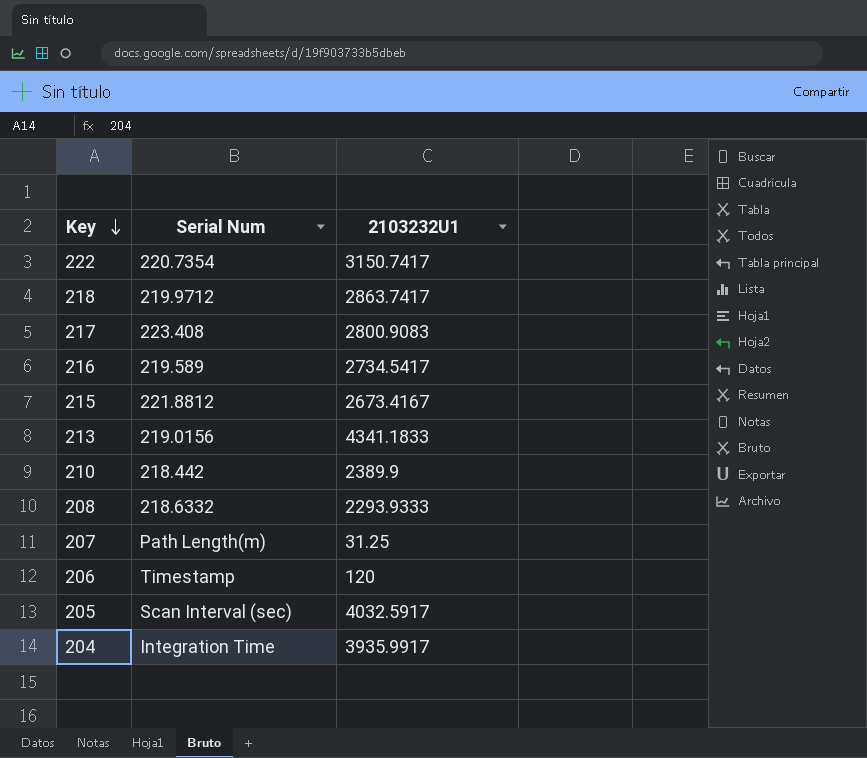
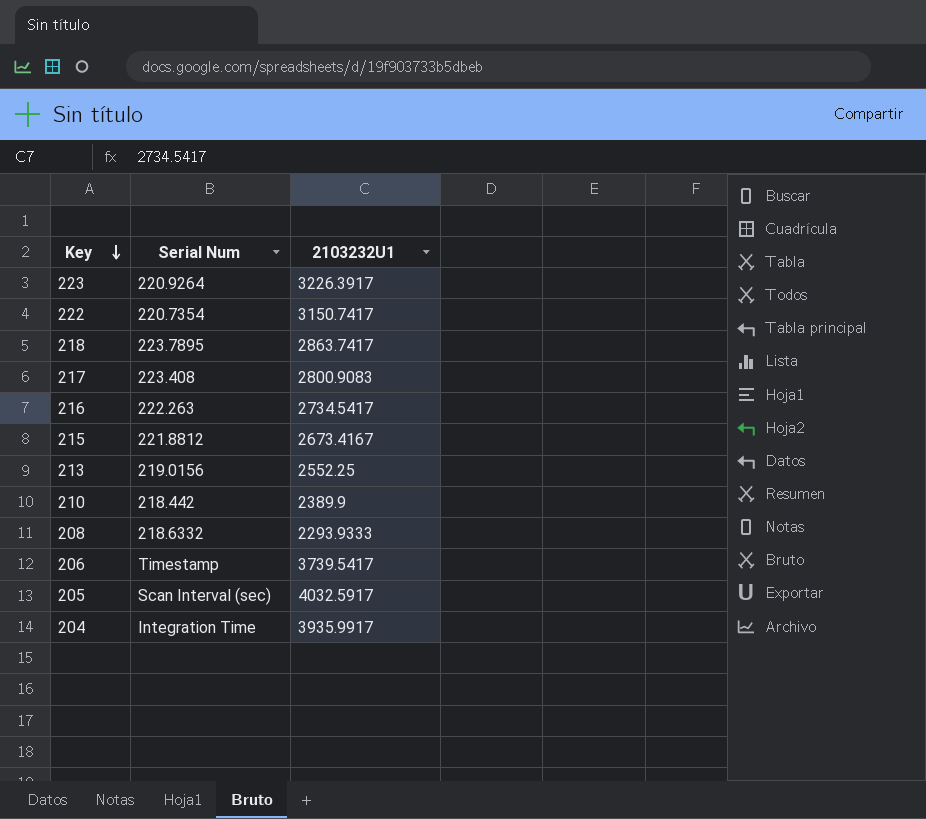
row 207: Path Length(m) | 31.25 -> none
row 223: none -> 220.9264 | 3226.3917
218 | Serial Num: 219.9712 -> 223.7895
216 | Serial Num: 219.589 -> 222.263
213 | 2103232U1: 4341.1833 -> 2552.25
206 | 2103232U1: 120 -> 3739.5417

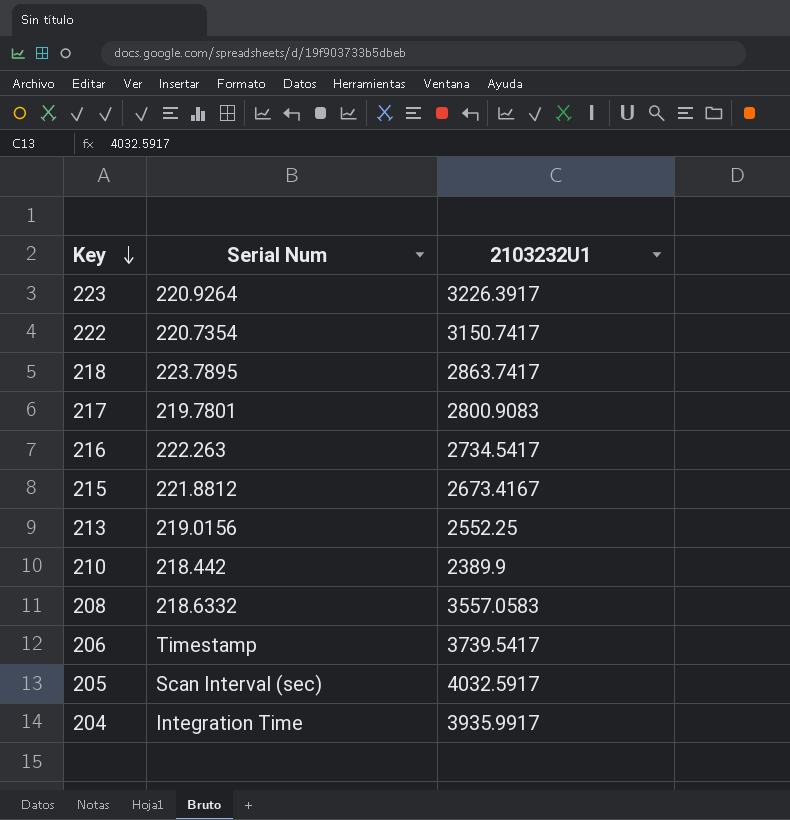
217 | Serial Num: 223.408 -> 219.7801
208 | 2103232U1: 2293.9333 -> 3557.0583

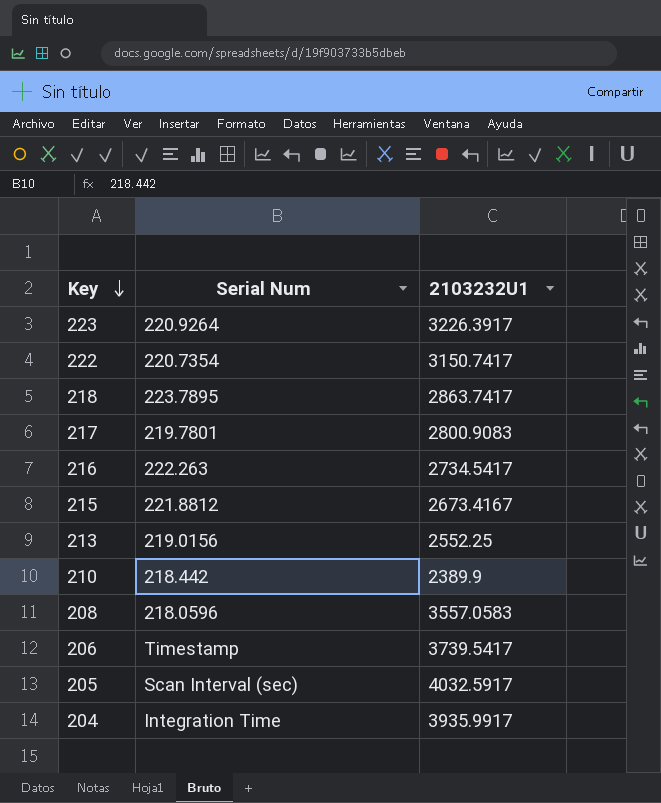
208 | Serial Num: 218.6332 -> 218.0596

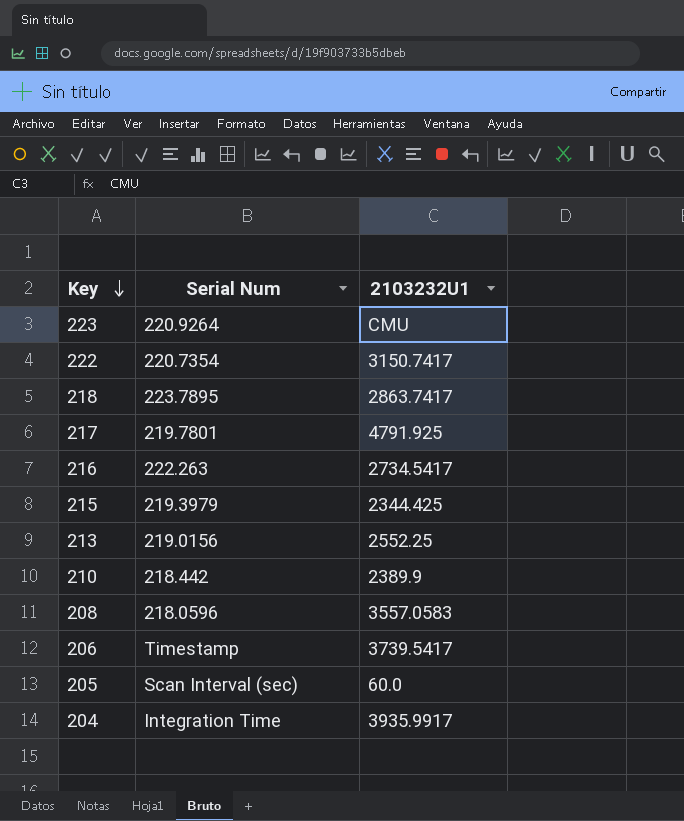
223 | 2103232U1: 3226.3917 -> CMU
217 | 2103232U1: 2800.9083 -> 4791.925
215 | Serial Num: 221.8812 -> 219.3979
215 | 2103232U1: 2673.4167 -> 2344.425
205 | 2103232U1: 4032.5917 -> 60.0

